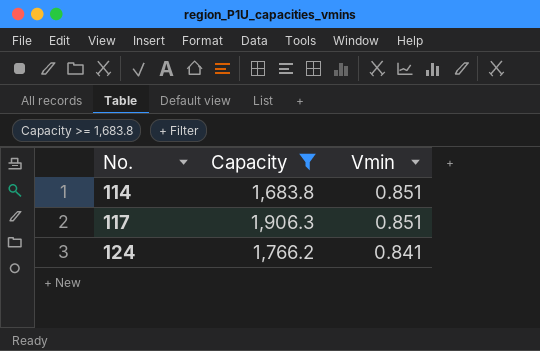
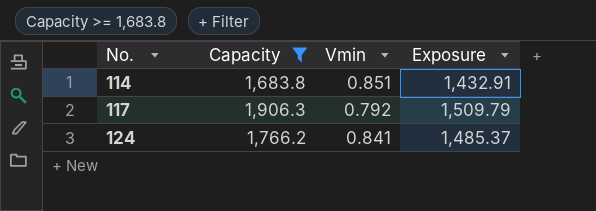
column Exposure | formula: none -> [Capacity] * [Vmin]
117 | Vmin: 0.851 -> 0.792

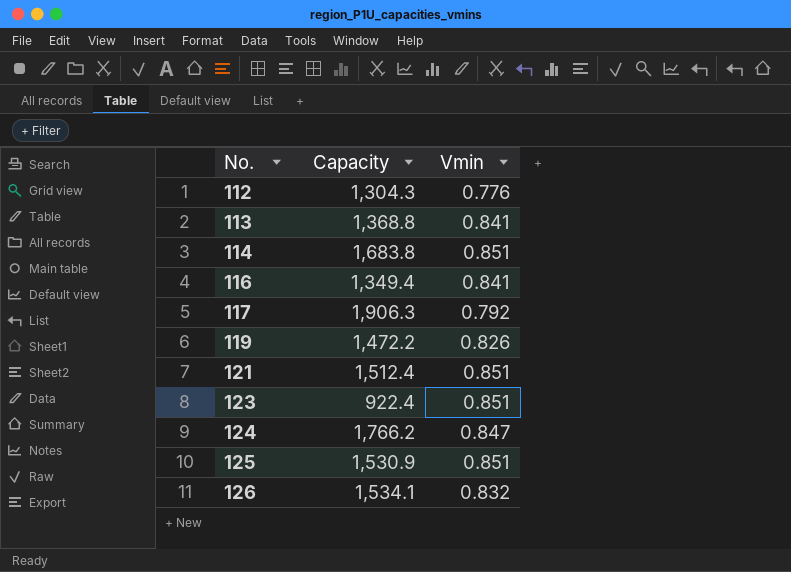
filter: Capacity >= 1,683.8 -> none
column Exposure | formula: [Capacity] * [Vmin] -> none
124 | Vmin: 0.841 -> 0.847

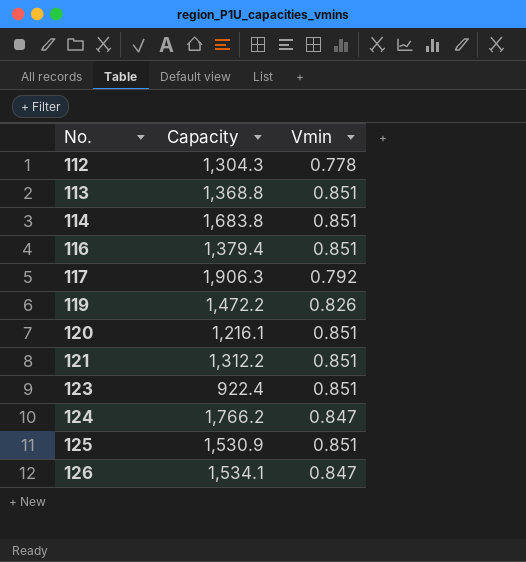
112 | Vmin: 0.776 -> 0.778
113 | Vmin: 0.841 -> 0.851
116 | Capacity: 1,349.4 -> 1,379.4
116 | Vmin: 0.841 -> 0.851
row 120: none -> 1,216.1 | 0.851
121 | Capacity: 1,512.4 -> 1,312.2
126 | Vmin: 0.832 -> 0.847

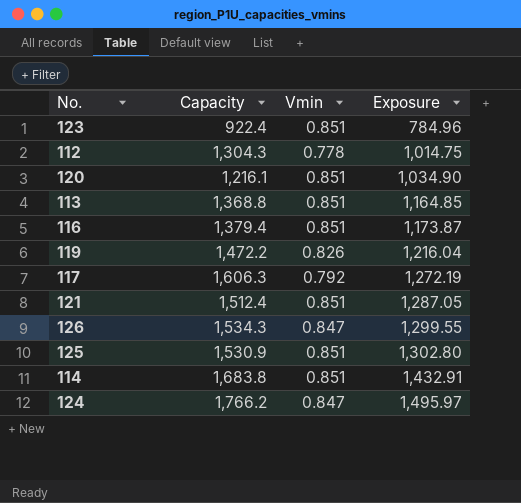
row order: No. ascending -> Exposure ascending
column Exposure | formula: none -> [Capacity] * [Vmin]
117 | Capacity: 1,906.3 -> 1,606.3
121 | Capacity: 1,312.2 -> 1,512.4
126 | Capacity: 1,534.1 -> 1,534.3

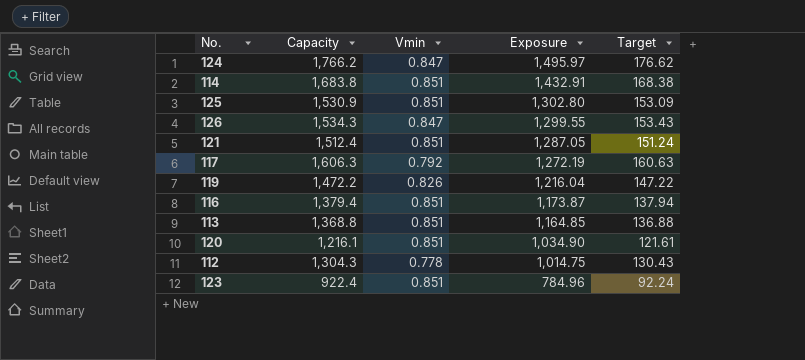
row order: Exposure ascending -> Exposure descending
column Target | formula: none -> [Capacity] * 0.1

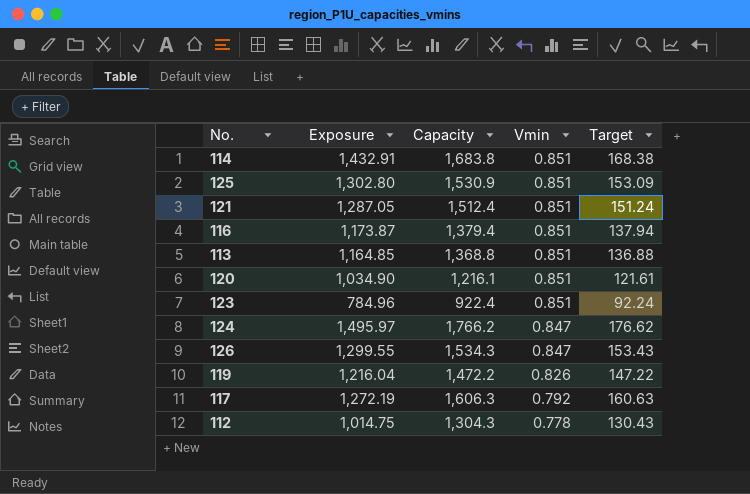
row order: Exposure descending -> Vmin descending
column Exposure | position: 4 -> 2

